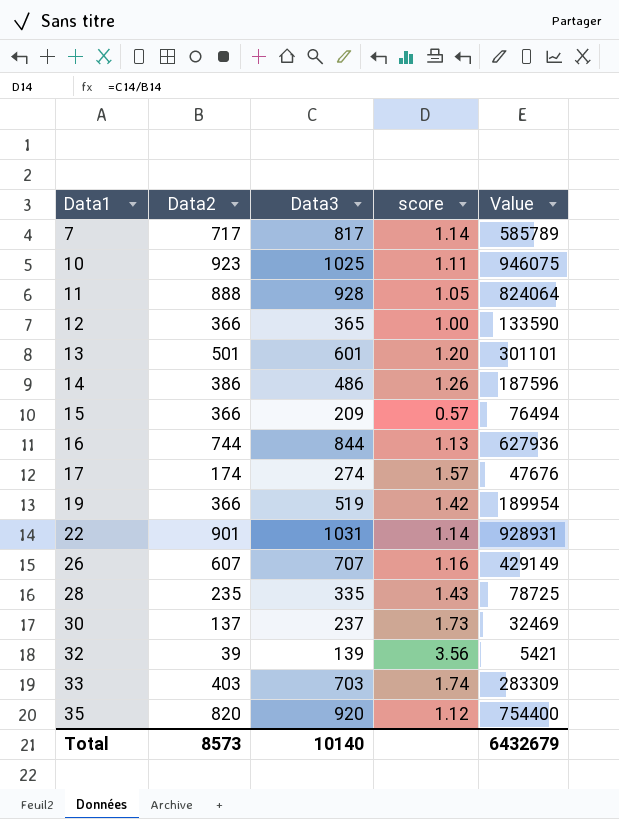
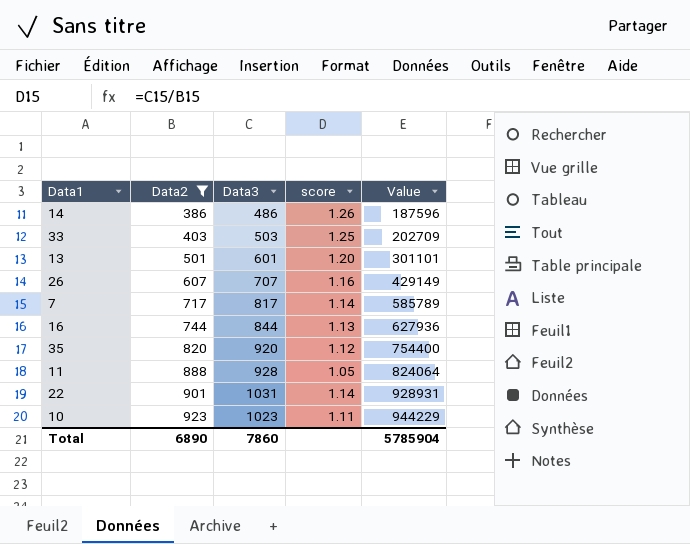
filter: none -> Data2 >= 386
row order: Data1 ascending -> Data2 ascending
33 | Data3: 703 -> 503
33 | score: 1.74 -> 1.25
33 | Value: 283309 -> 202709
10 | Data3: 1025 -> 1023
10 | Value: 946075 -> 944229
Total | Data2: 8573 -> 6890
Total | Data3: 10140 -> 7860
Total | Value: 6432679 -> 5785904

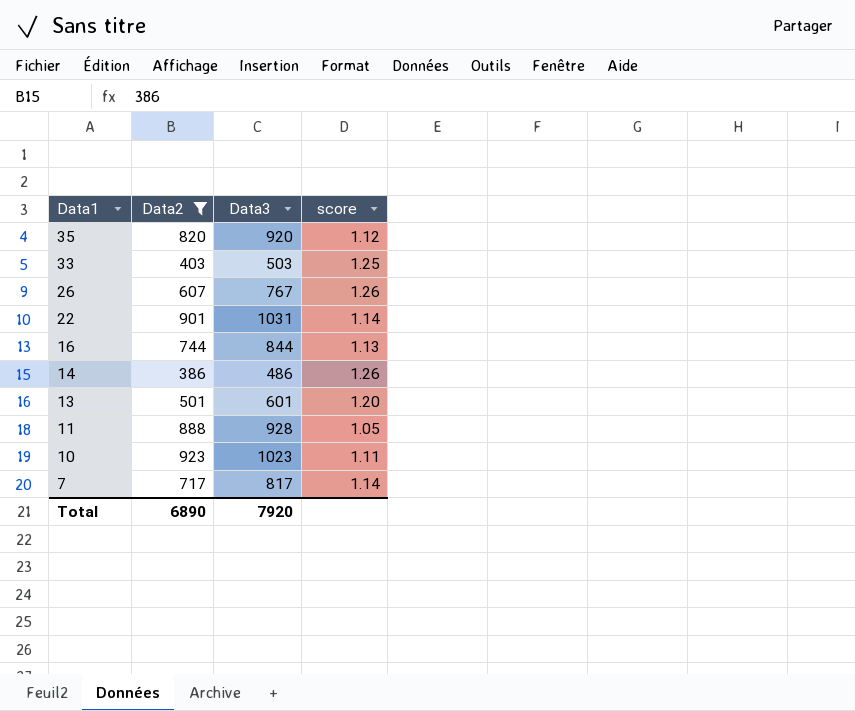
row order: Data2 ascending -> Data1 descending
column Value | formula: [Data2] * [Data3] -> none
26 | Data3: 707 -> 767
26 | score: 1.16 -> 1.26
Total | Data3: 7860 -> 7920

